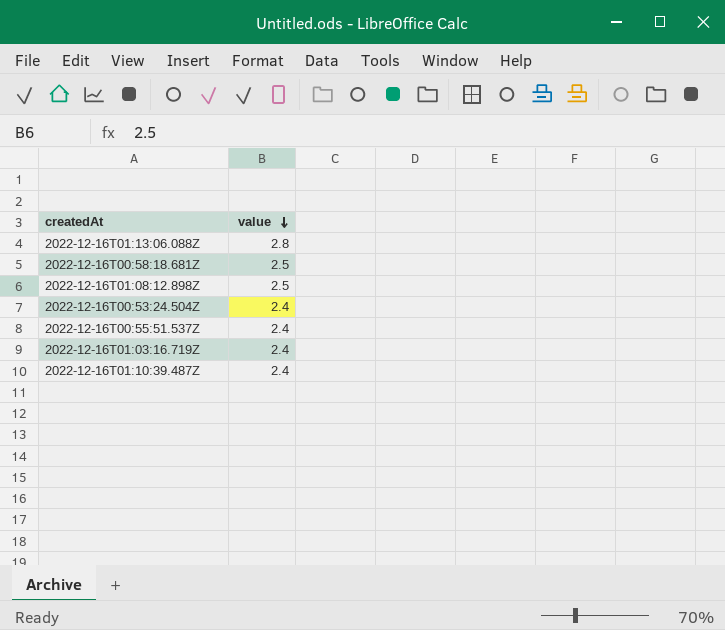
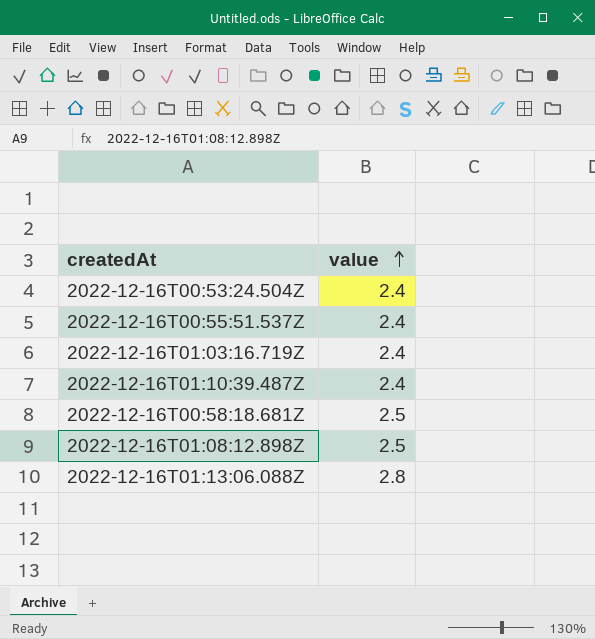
row order: value descending -> value ascending

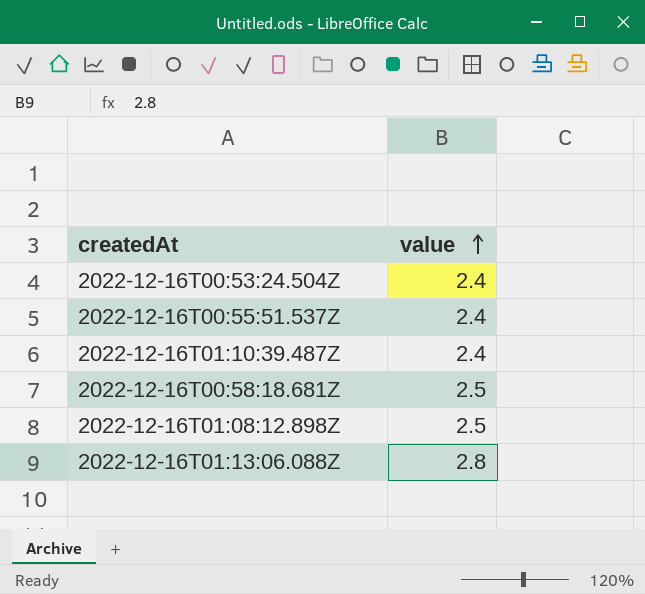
row 2022-12-16T01:03:16.719Z: 2.4 -> none

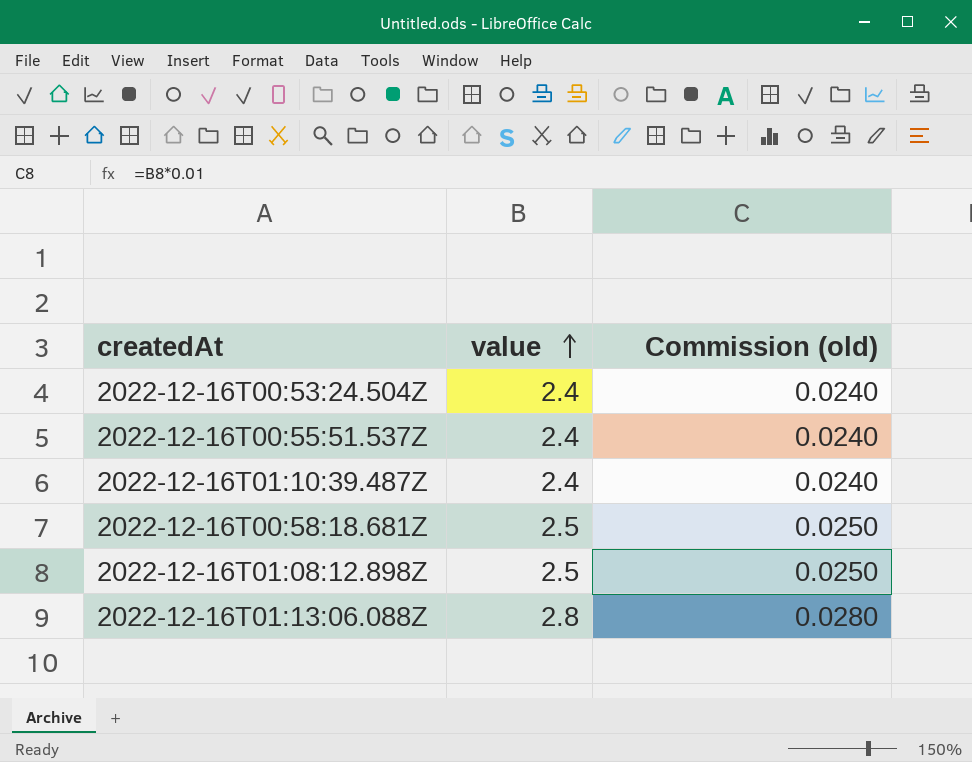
column Commission (old) | formula: none -> [value] * 0.01

